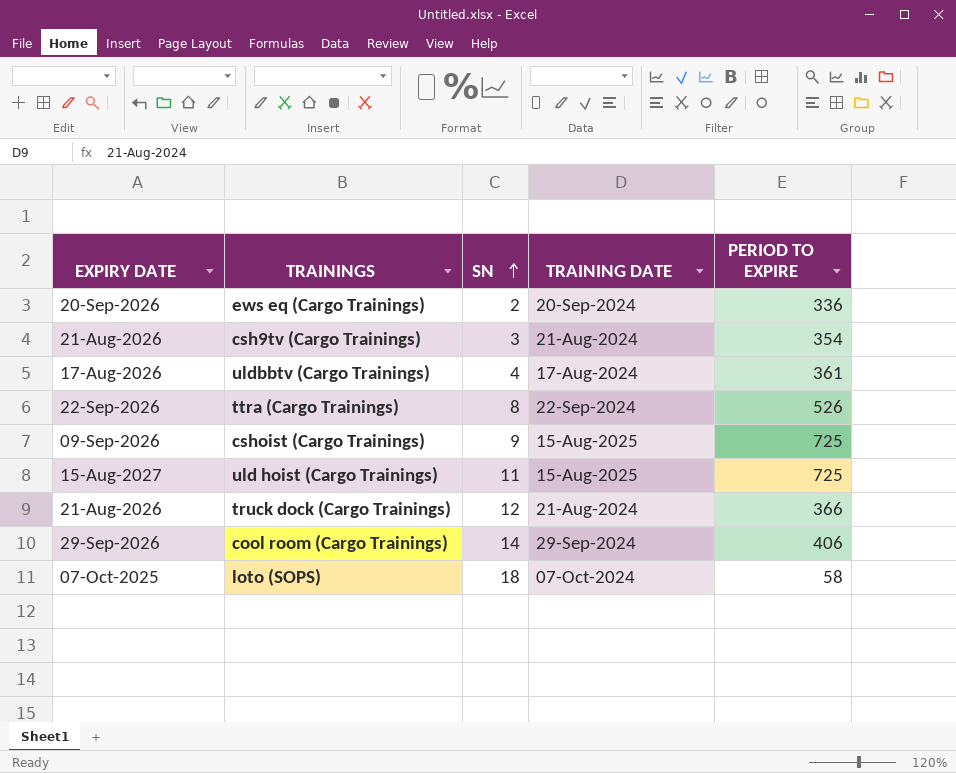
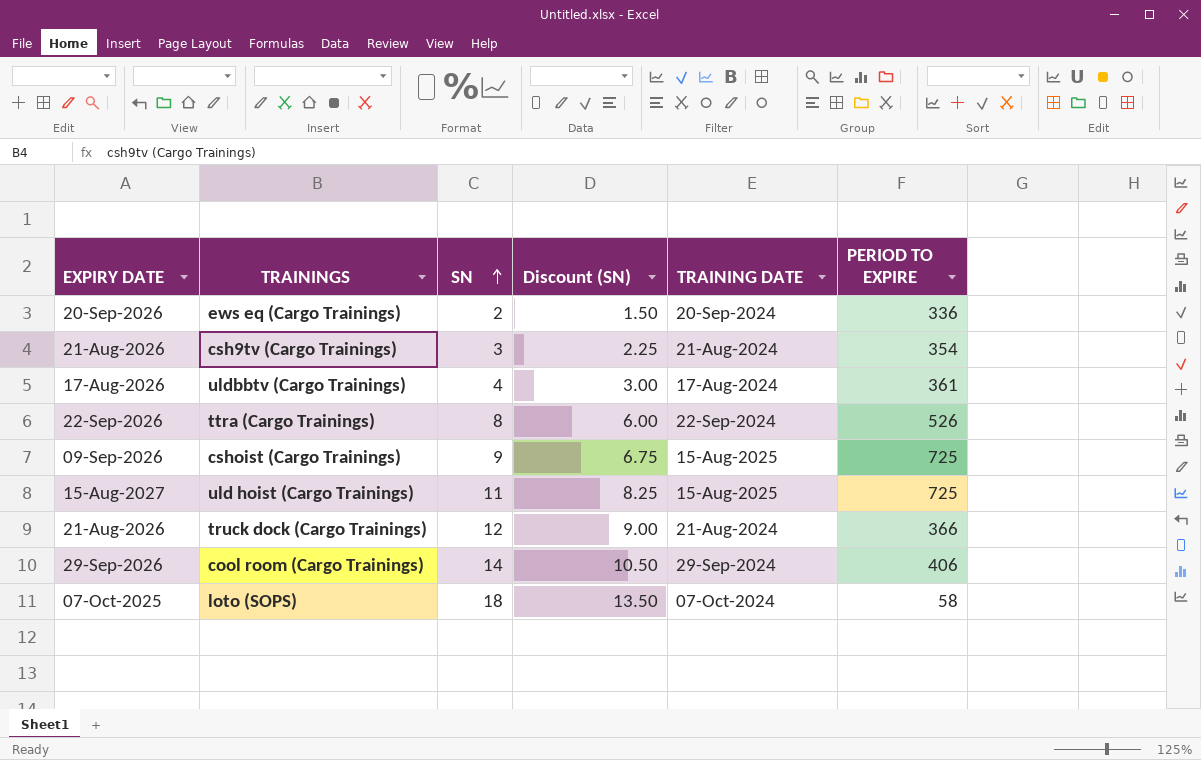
column Discount (SN) | formula: none -> [SN] * 0.75

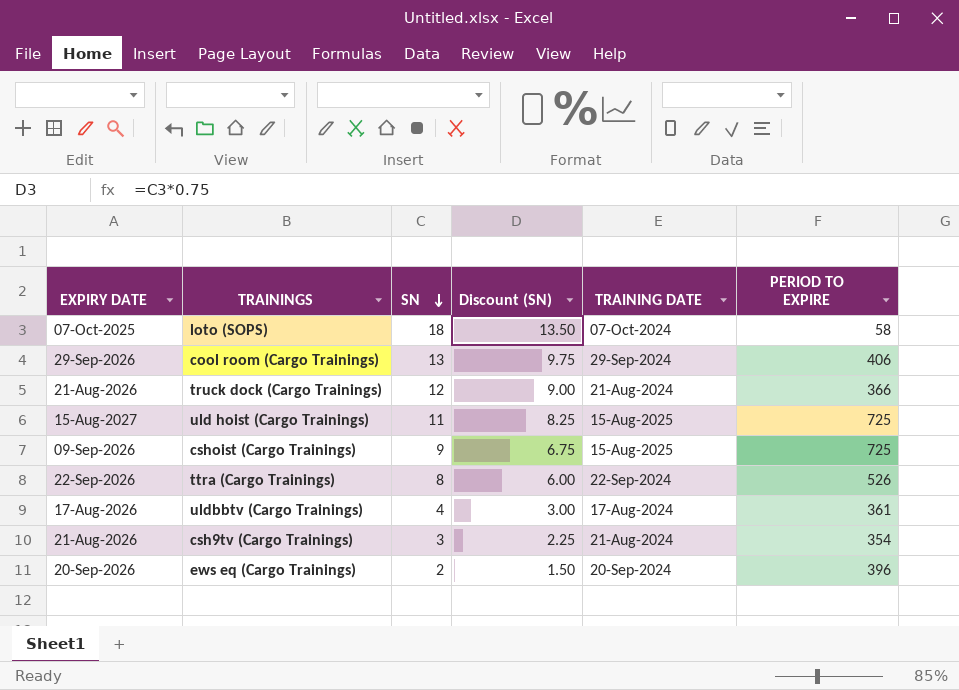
row order: SN ascending -> SN descending
cool room (Cargo Trainings) | SN: 14 -> 13
cool room (Cargo Trainings) | Discount (SN): 10.50 -> 9.75
ews eq (Cargo Trainings) | PERIOD TO EXPIRE: 336 -> 396

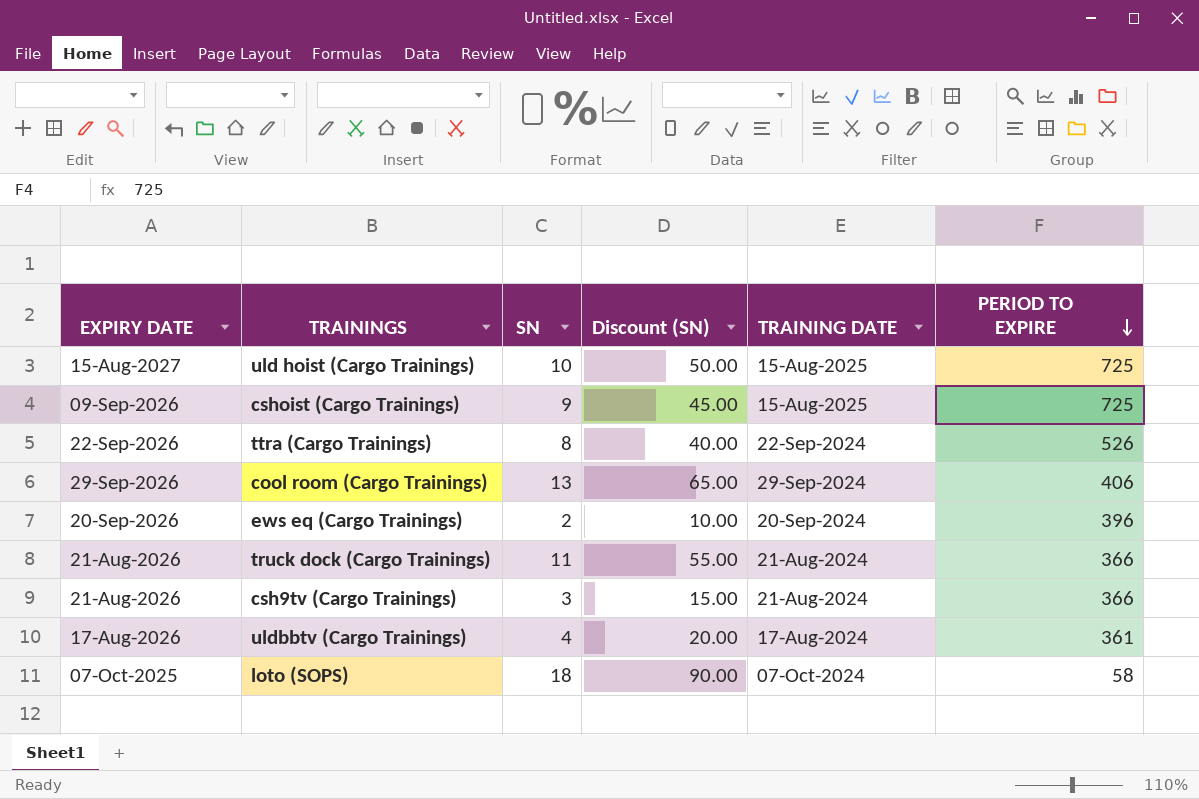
row order: SN descending -> PERIOD TO EXPIRE descending
column Discount (SN) | formula: [SN] * 0.75 -> [SN] * 5
uld hoist (Cargo Trainings) | SN: 11 -> 10
truck dock (Cargo Trainings) | SN: 12 -> 11
csh9tv (Cargo Trainings) | PERIOD TO EXPIRE: 354 -> 366

